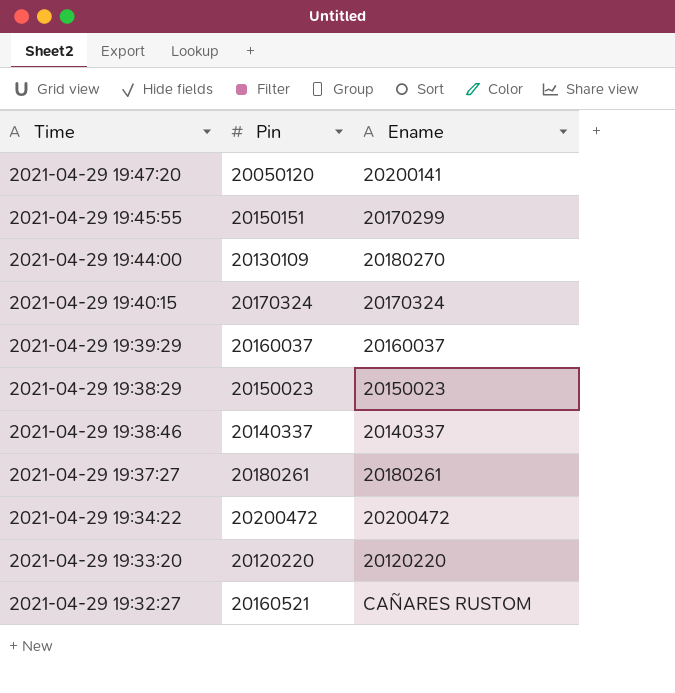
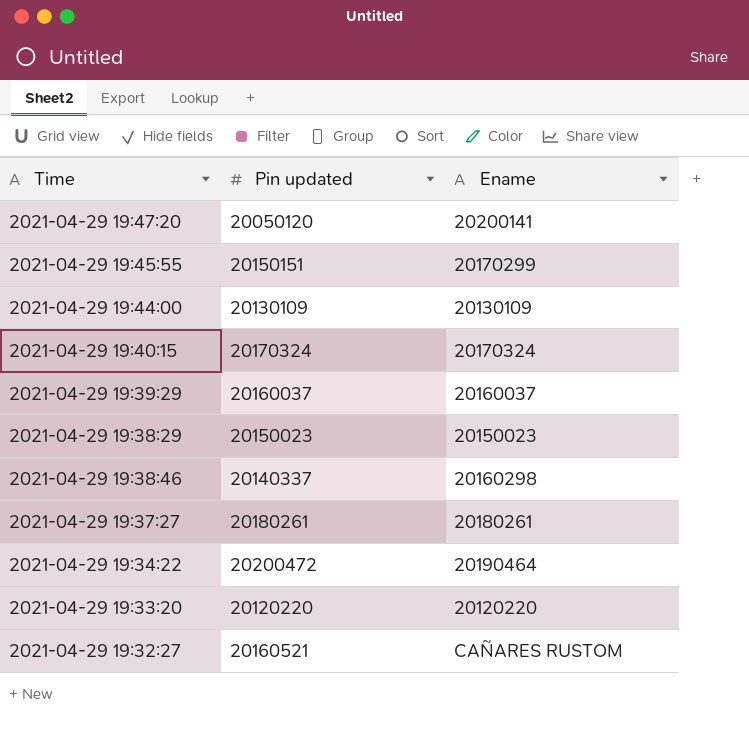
column name: Pin -> Pin updated
2021-04-29 19:44:00 | Ename: 20180270 -> 20130109
2021-04-29 19:38:46 | Ename: 20140337 -> 20160298
2021-04-29 19:34:22 | Ename: 20200472 -> 20190464

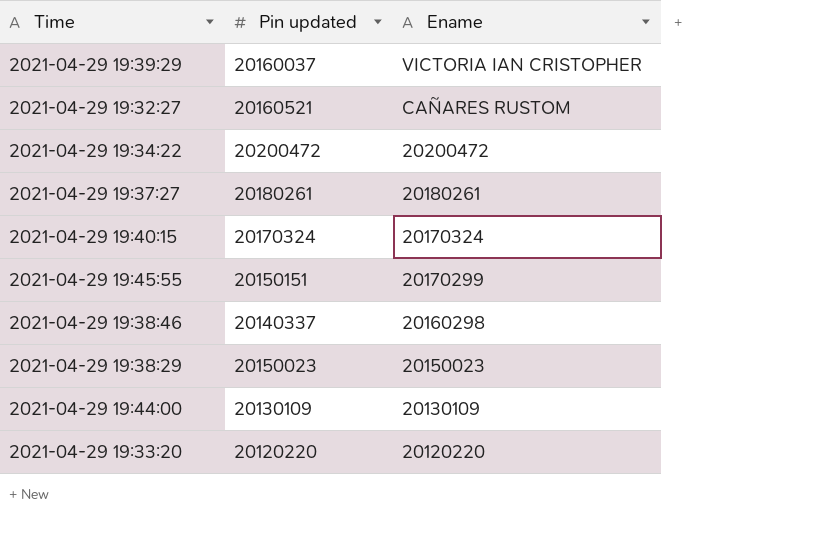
row order: none -> Ename descending
row 2021-04-29 19:47:20: 20050120 | 20200141 -> none
2021-04-29 19:39:29 | Ename: 20160037 -> VICTORIA IAN CRISTOPHER
2021-04-29 19:34:22 | Ename: 20190464 -> 20200472

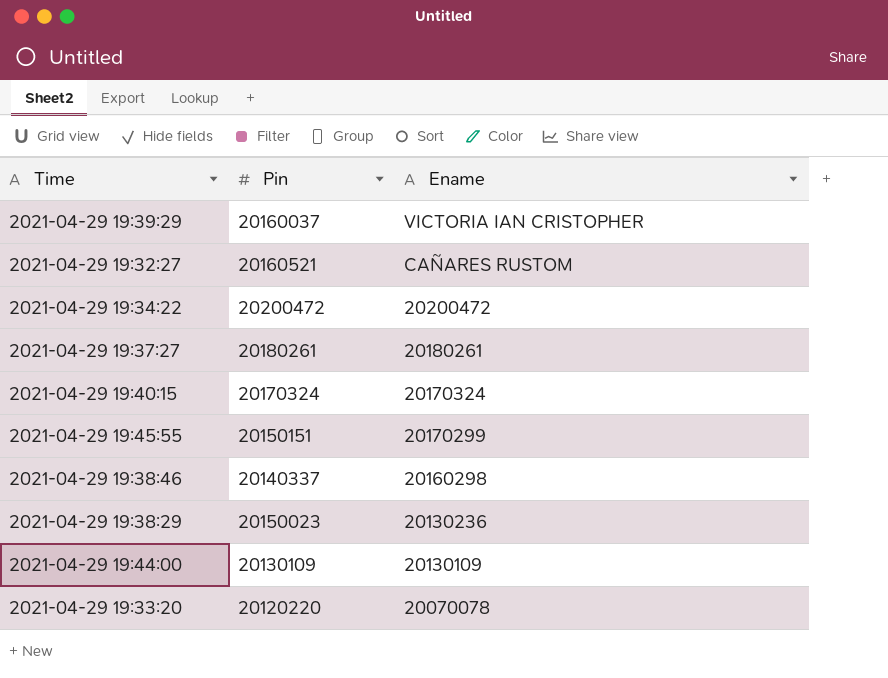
column name: Pin updated -> Pin
2021-04-29 19:38:29 | Ename: 20150023 -> 20130236
2021-04-29 19:33:20 | Ename: 20120220 -> 20070078

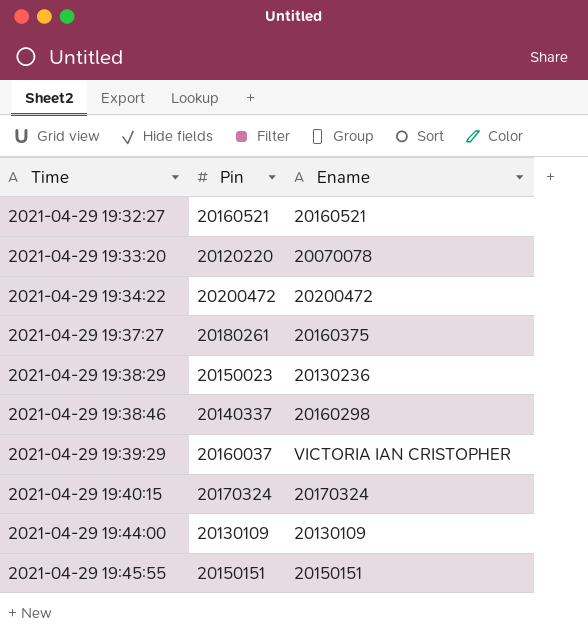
row order: Ename descending -> Time ascending
2021-04-29 19:32:27 | Ename: CAÑARES RUSTOM -> 20160521
2021-04-29 19:37:27 | Ename: 20180261 -> 20160375
2021-04-29 19:45:55 | Ename: 20170299 -> 20150151

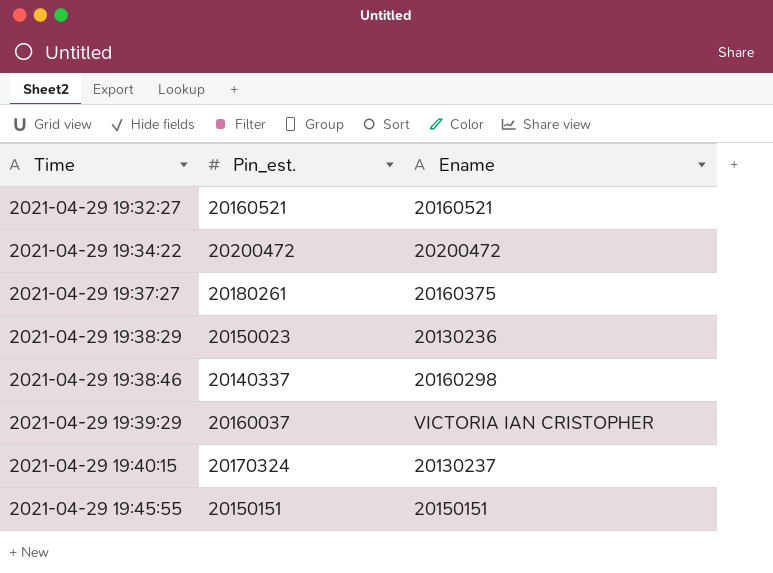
column name: Pin -> Pin_est.
row 2021-04-29 19:33:20: 20120220 | 20070078 -> none
row 2021-04-29 19:44:00: 20130109 | 20130109 -> none
2021-04-29 19:40:15 | Ename: 20170324 -> 20130237

